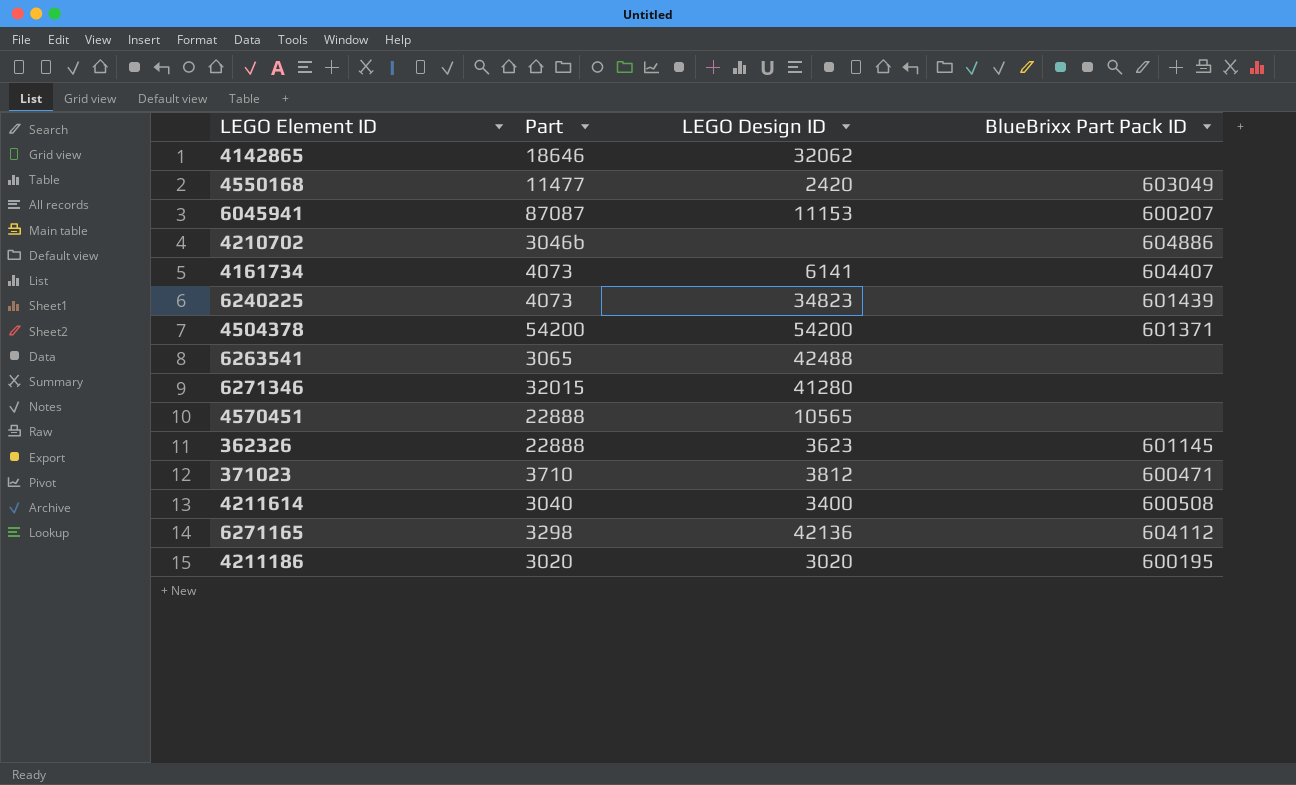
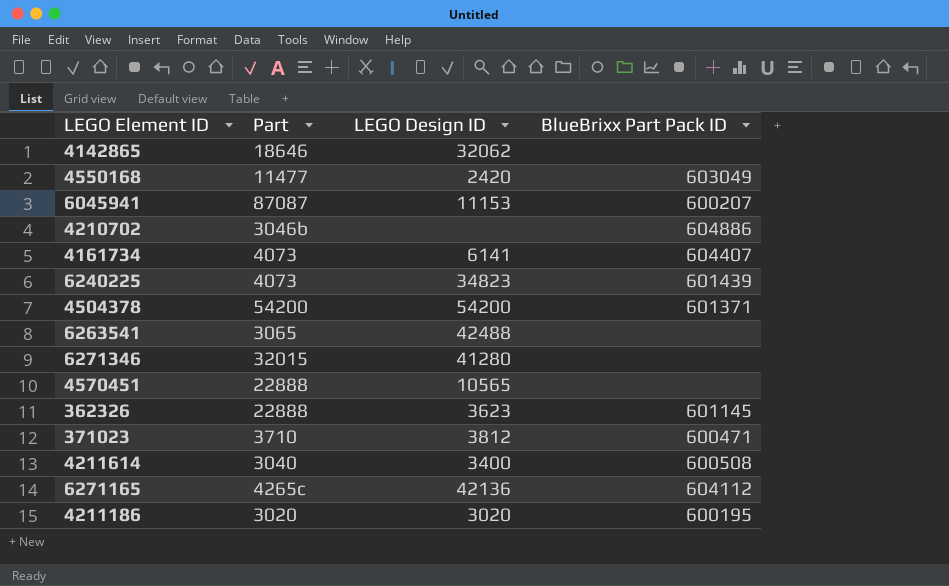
6271165 | Part: 3298 -> 4265c

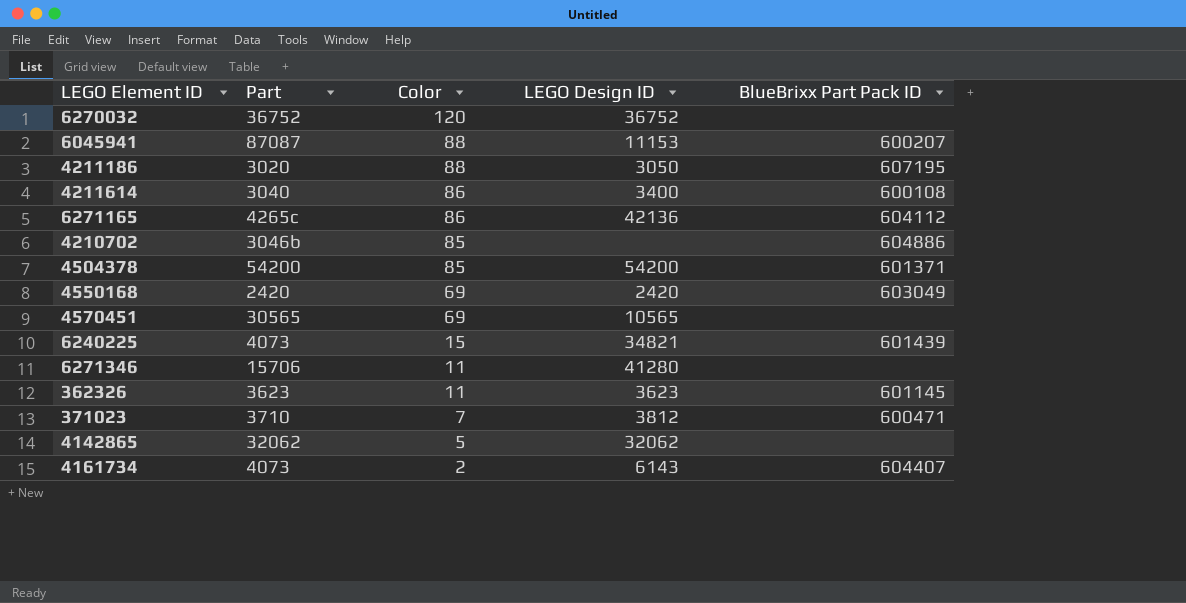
row order: none -> Color descending
column Color | position: none -> 3
row 6263541: 3065 | 42488 | none -> none
row 6270032: none -> 36752 | 120 | 36752 | none
4211186 | LEGO Design ID: 3020 -> 3050
4211186 | BlueBrixx Part Pack ID: 600195 -> 607195
4211614 | BlueBrixx Part Pack ID: 600508 -> 600108
4550168 | Part: 11477 -> 2420
4570451 | Part: 22888 -> 30565
6240225 | LEGO Design ID: 34823 -> 34821
6271346 | Part: 32015 -> 15706
362326 | Part: 22888 -> 3623
4142865 | Part: 18646 -> 32062
4161734 | LEGO Design ID: 6141 -> 6143

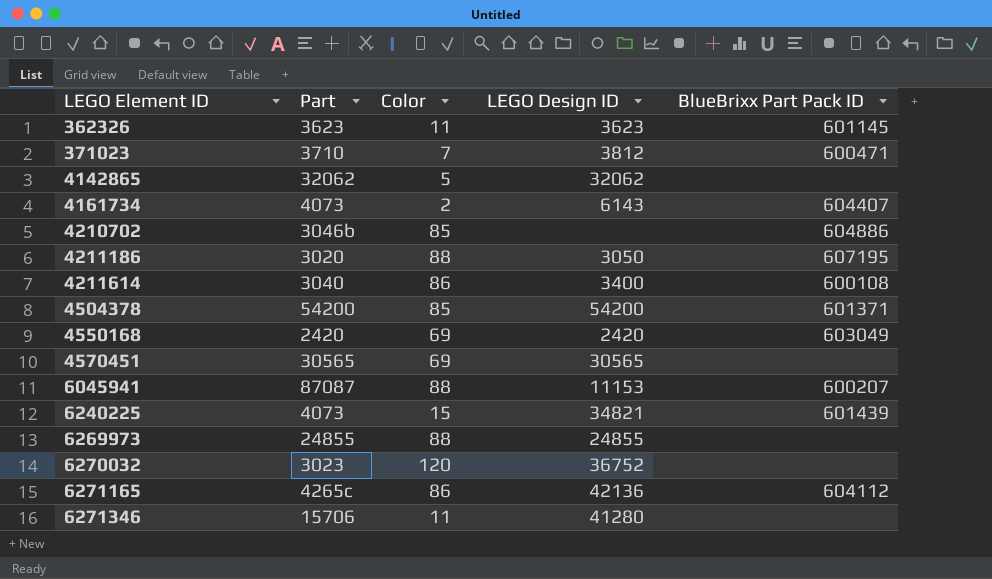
row order: Color descending -> LEGO Element ID ascending
4570451 | LEGO Design ID: 10565 -> 30565
row 6269973: none -> 24855 | 88 | 24855 | none
6270032 | Part: 36752 -> 3023

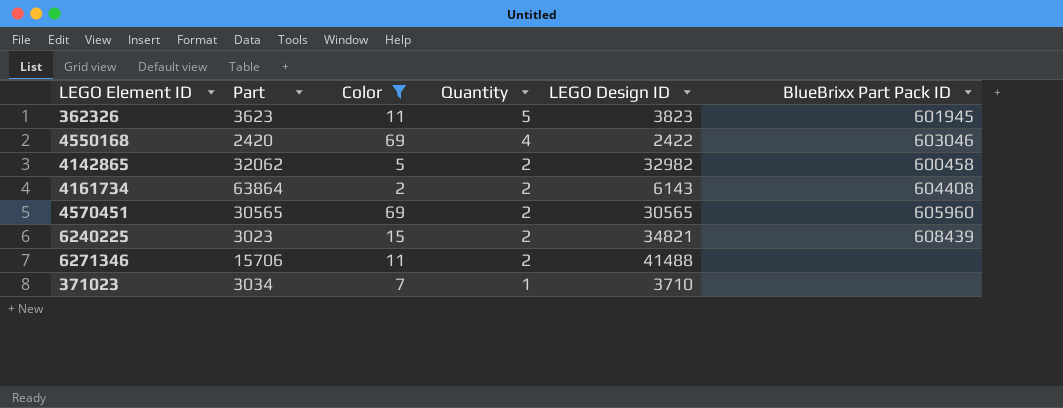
filter: none -> Color <= 69
row order: LEGO Element ID ascending -> Quantity descending
column Quantity | position: none -> 4
362326 | LEGO Design ID: 3623 -> 3823
362326 | BlueBrixx Part Pack ID: 601145 -> 601945
4550168 | LEGO Design ID: 2420 -> 2422
4550168 | BlueBrixx Part Pack ID: 603049 -> 603046
4142865 | LEGO Design ID: 32062 -> 32982
4142865 | BlueBrixx Part Pack ID: none -> 600458
4161734 | Part: 4073 -> 63864
4161734 | BlueBrixx Part Pack ID: 604407 -> 604408
4570451 | BlueBrixx Part Pack ID: none -> 605960
6240225 | Part: 4073 -> 3023
6240225 | BlueBrixx Part Pack ID: 601439 -> 608439
6271346 | LEGO Design ID: 41280 -> 41488
371023 | Part: 3710 -> 3034
371023 | LEGO Design ID: 3812 -> 3710
371023 | BlueBrixx Part Pack ID: 600471 -> none

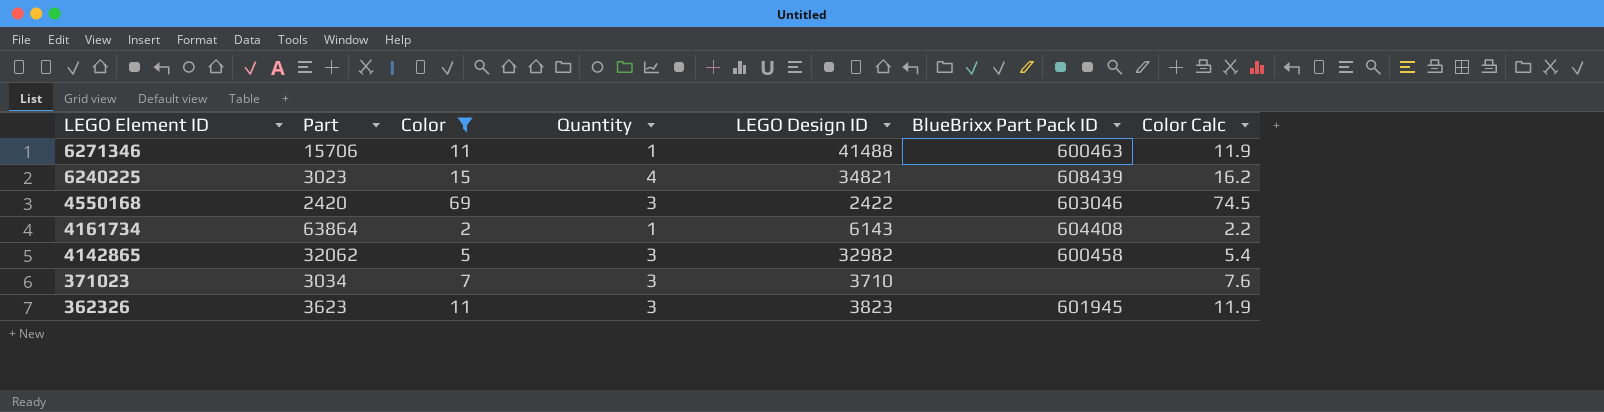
row order: Quantity descending -> LEGO Element ID descending
column Color Calc | formula: none -> [Color] * 1.08
row 4570451: 30565 | 69 | 2 | 30565 | 605960 -> none
6271346 | Quantity: 2 -> 1
6271346 | BlueBrixx Part Pack ID: none -> 600463
6240225 | Quantity: 2 -> 4
4550168 | Quantity: 4 -> 3
4161734 | Quantity: 2 -> 1
4142865 | Quantity: 2 -> 3
371023 | Quantity: 1 -> 3
362326 | Quantity: 5 -> 3

